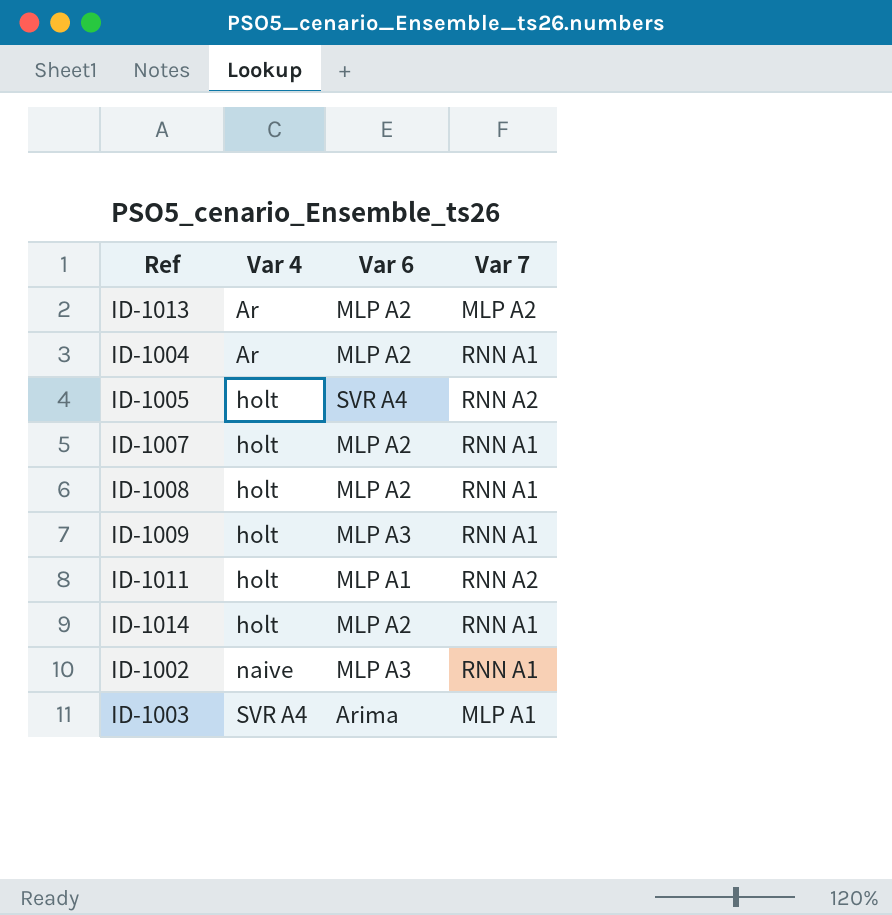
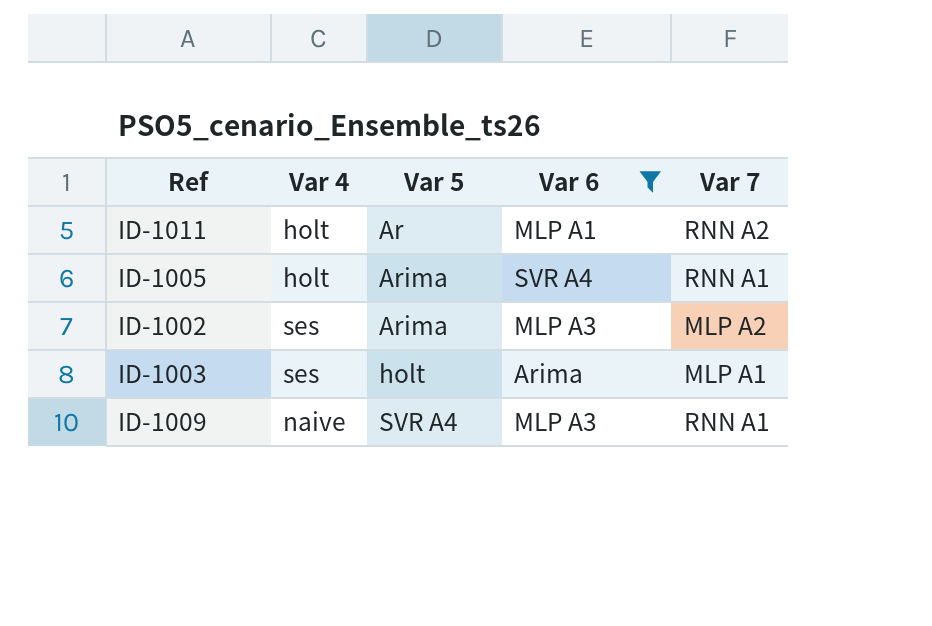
filter: none -> Var 6 != MLP A2
row order: Var 4 ascending -> Var 5 ascending
column Var 5 | position: none -> 3
ID-1005 | Var 7: RNN A2 -> RNN A1
ID-1002 | Var 4: naive -> ses
ID-1002 | Var 7: RNN A1 -> MLP A2
ID-1003 | Var 4: SVR A4 -> ses
ID-1009 | Var 4: holt -> naive

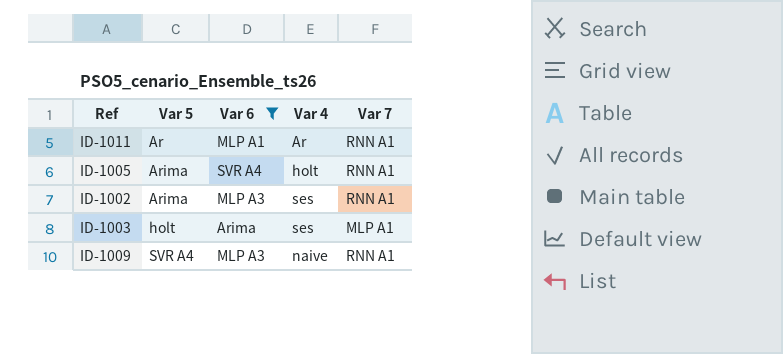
column Var 4 | position: 2 -> 4
ID-1011 | Var 4: holt -> Ar
ID-1011 | Var 7: RNN A2 -> RNN A1
ID-1002 | Var 7: MLP A2 -> RNN A1

